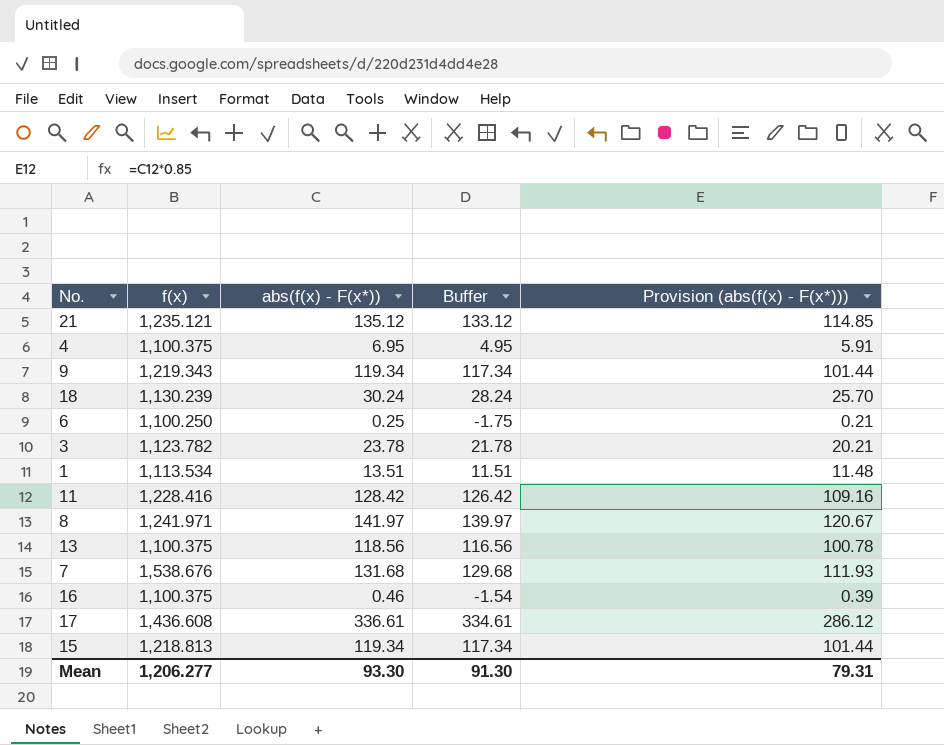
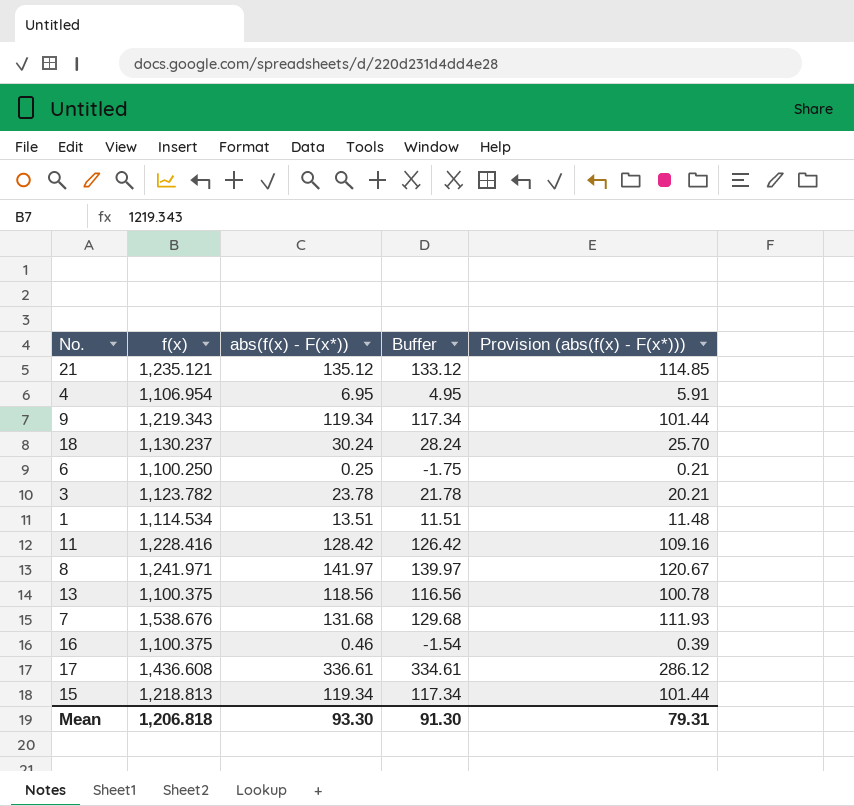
4 | f(x): 1,100.375 -> 1,106.954
18 | f(x): 1,130.239 -> 1,130.237
1 | f(x): 1,113.534 -> 1,114.534
Mean | f(x): 1,206.277 -> 1,206.818

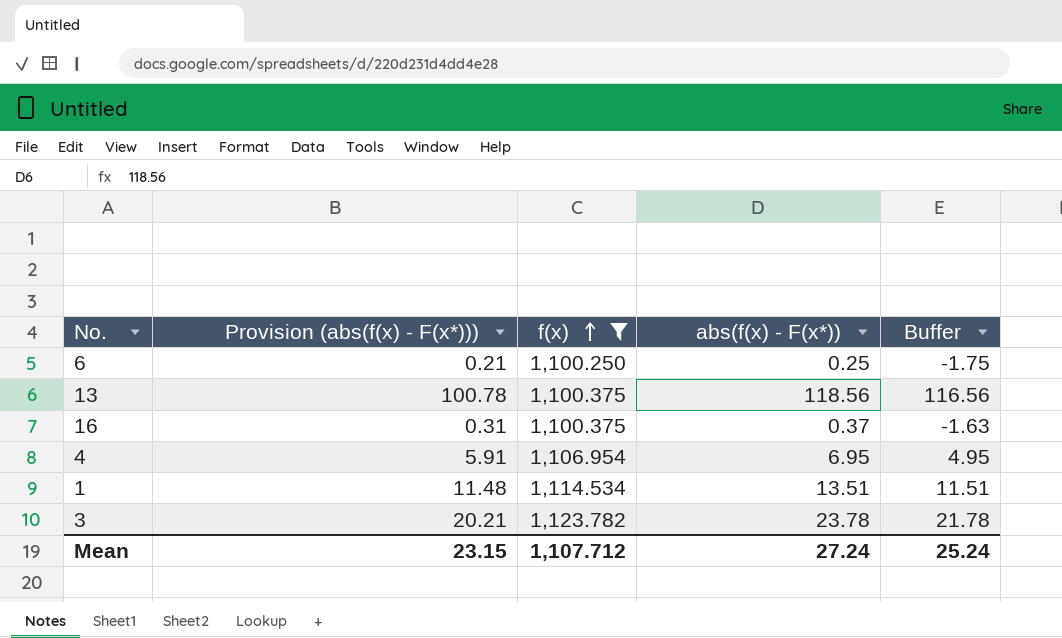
filter: none -> f(x) <= 1,123.782
row order: none -> f(x) ascending
column Provision (abs(f(x) - F(x*))) | position: 5 -> 2
16 | Provision (abs(f(x) - F(x*))): 0.39 -> 0.31
16 | abs(f(x) - F(x*)): 0.46 -> 0.37
16 | Buffer: -1.54 -> -1.63
Mean | Provision (abs(f(x) - F(x*))): 79.31 -> 23.15
Mean | f(x): 1,206.818 -> 1,107.712
Mean | abs(f(x) - F(x*)): 93.30 -> 27.24
Mean | Buffer: 91.30 -> 25.24

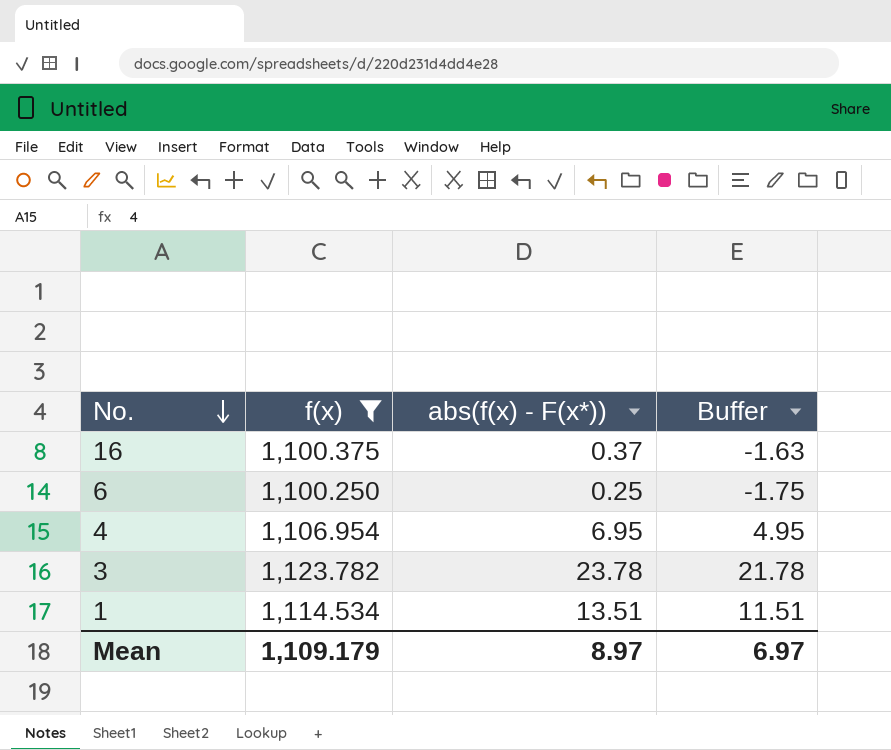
row order: f(x) ascending -> No. descending
column Provision (abs(f(x) - F(x*))) | formula: [abs(f(x) - F(x*))] * 0.85 -> none
row 13: 100.78 | 1,100.375 | 118.56 | 116.56 -> none
Mean | f(x): 1,107.712 -> 1,109.179
Mean | abs(f(x) - F(x*)): 27.24 -> 8.97
Mean | Buffer: 25.24 -> 6.97

